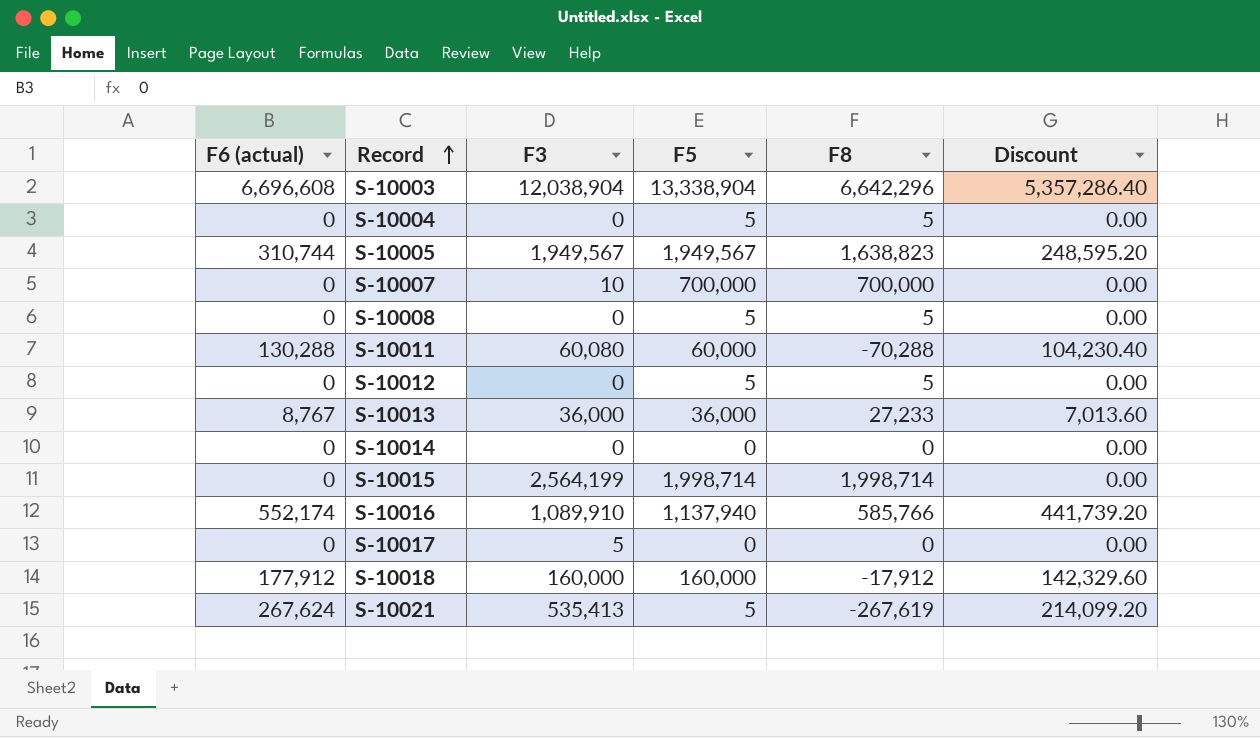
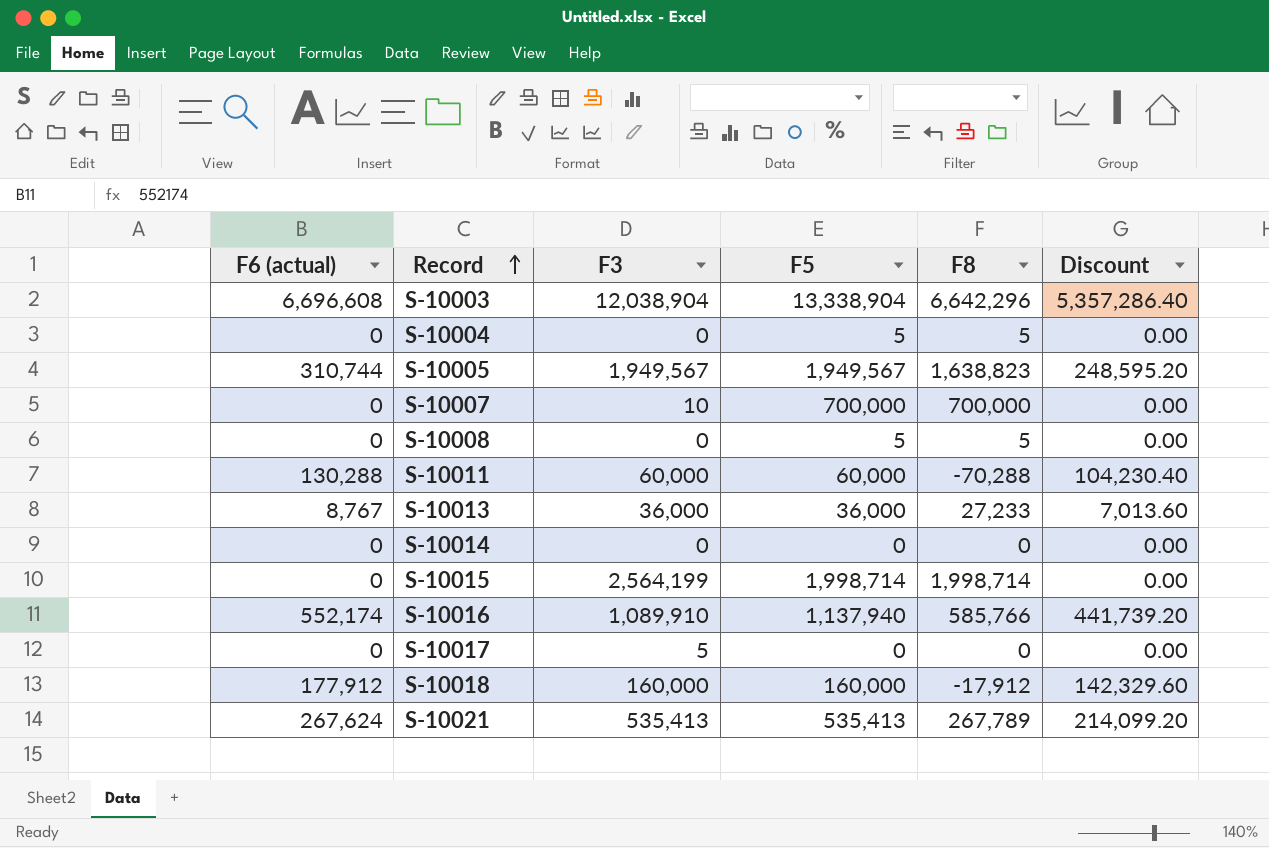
row S-10012: 0 | 0 | 5 | 5 | 0.00 -> none
S-10011 | F3: 60,080 -> 60,000
S-10021 | F5: 5 -> 535,413
S-10021 | F8: -267,619 -> 267,789

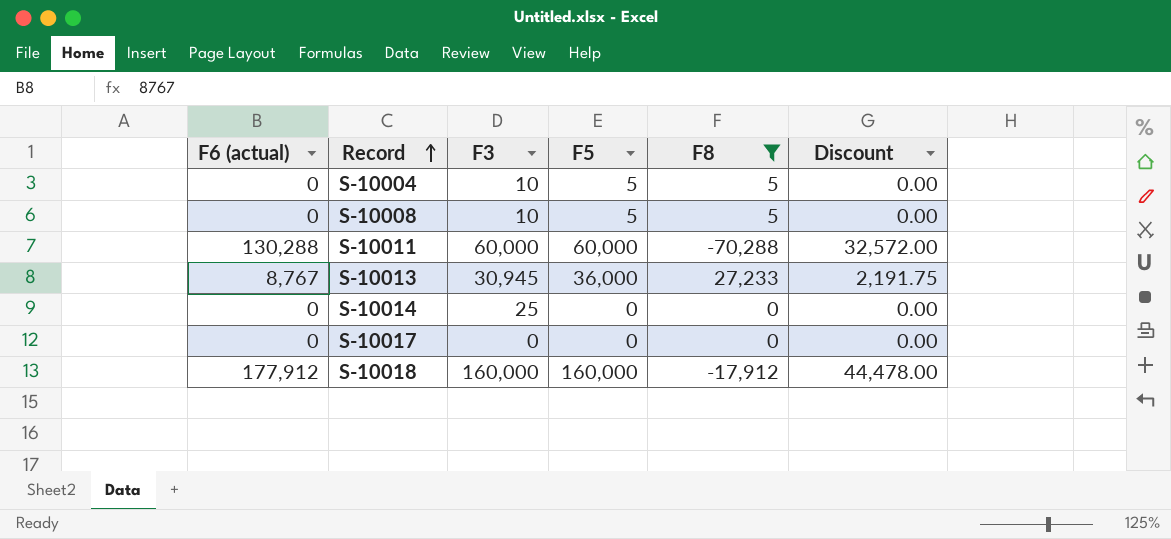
filter: none -> F8 <= 27,233
column Discount | formula: [F6 (actual)] * 0.8 -> [F6 (actual)] * 0.25
S-10004 | F3: 0 -> 10
S-10008 | F3: 0 -> 10
S-10013 | F3: 36,000 -> 30,945
S-10014 | F3: 0 -> 25
S-10017 | F3: 5 -> 0

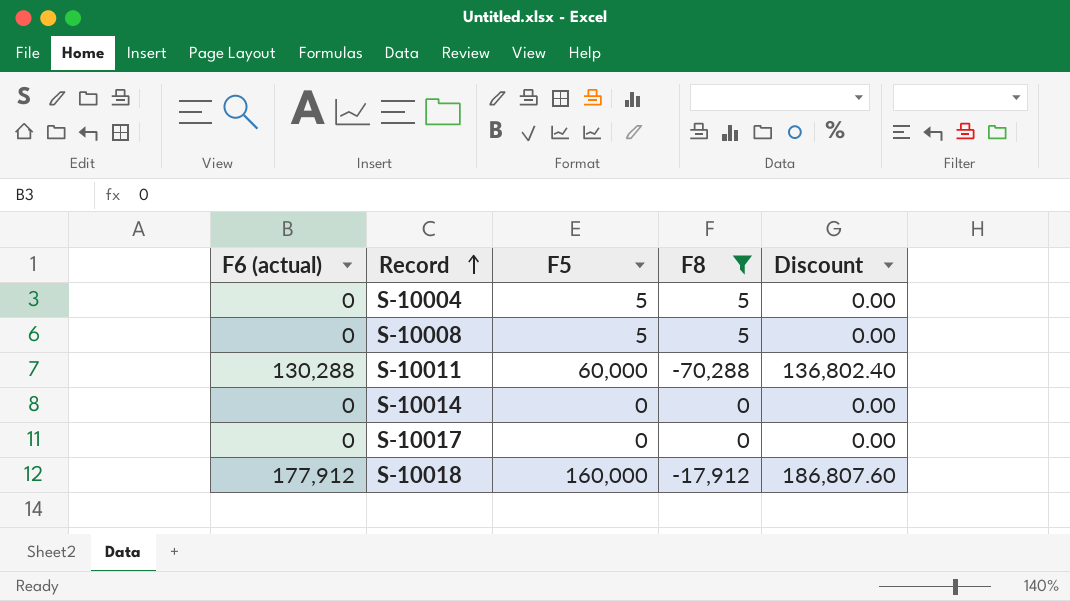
column F3 | position: 3 -> none
column Discount | formula: [F6 (actual)] * 0.25 -> [F6 (actual)] * 1.05
row S-10013: 8,767 | 30,945 | 36,000 | 27,233 | 2,191.75 -> none

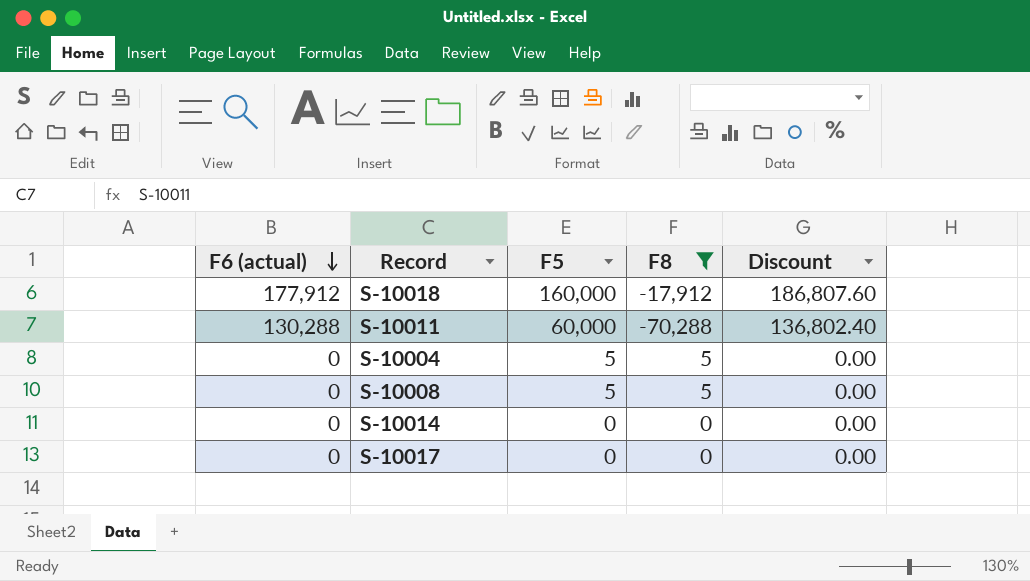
row order: Record ascending -> F6 (actual) descending

